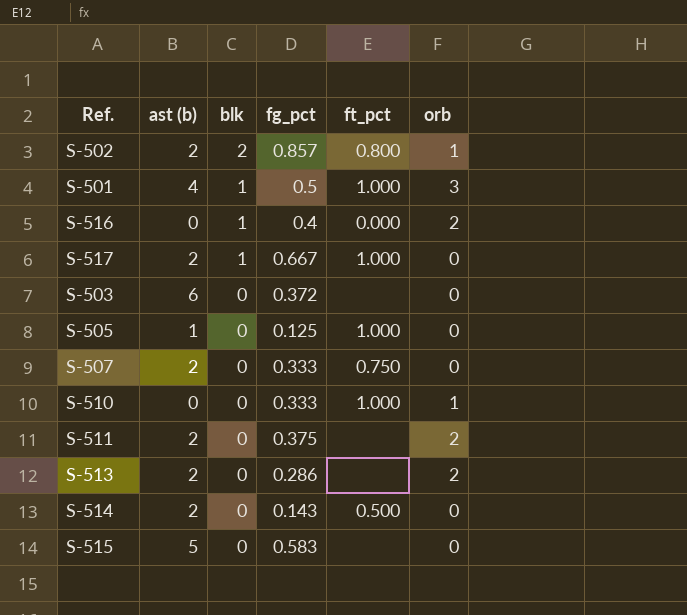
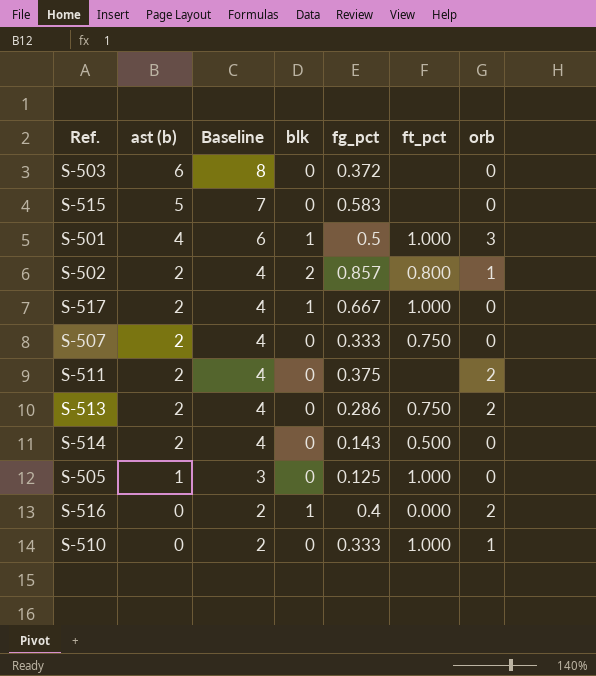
row order: blk descending -> ast (b) descending
column Baseline | formula: none -> [ast (b)] + 2
S-513 | ft_pct: none -> 0.750

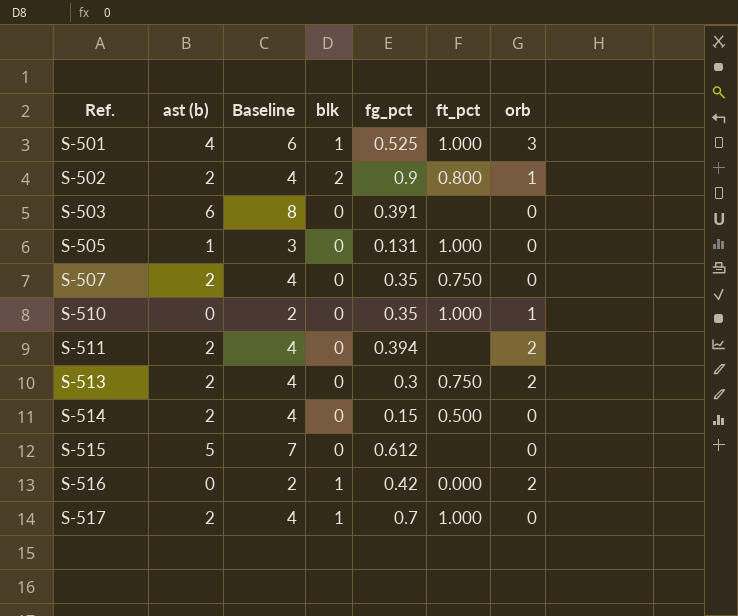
row order: ast (b) descending -> Ref. ascending
S-501 | fg_pct: 0.5 -> 0.525
S-502 | fg_pct: 0.857 -> 0.9
S-503 | fg_pct: 0.372 -> 0.391
S-505 | fg_pct: 0.125 -> 0.131
S-507 | fg_pct: 0.333 -> 0.35
S-510 | fg_pct: 0.333 -> 0.35
S-511 | fg_pct: 0.375 -> 0.394
S-513 | fg_pct: 0.286 -> 0.3
S-514 | fg_pct: 0.143 -> 0.15
S-515 | fg_pct: 0.583 -> 0.612
S-516 | fg_pct: 0.4 -> 0.42
S-517 | fg_pct: 0.667 -> 0.7

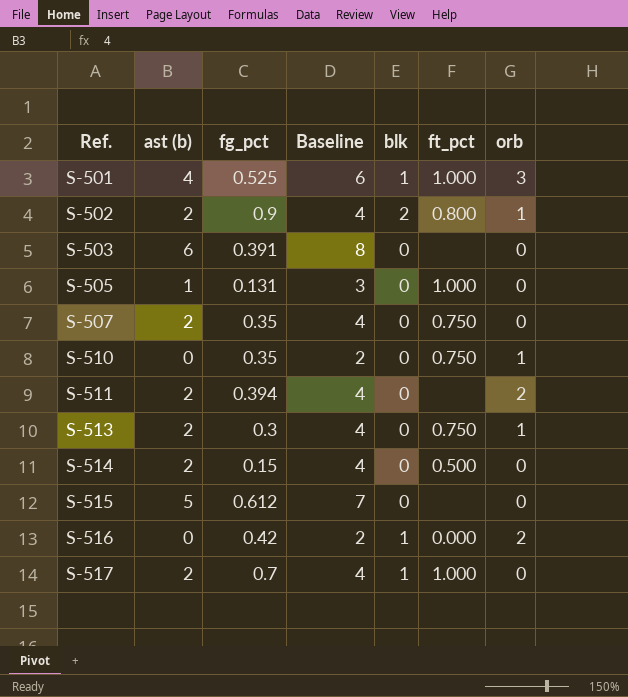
column fg_pct | position: 5 -> 3
S-510 | ft_pct: 1.000 -> 0.750
S-513 | orb: 2 -> 1

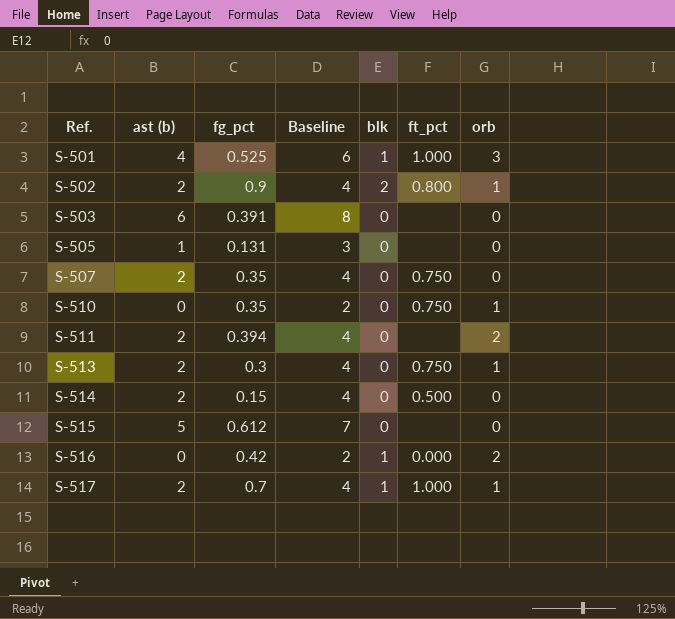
S-505 | ft_pct: 1.000 -> none
S-517 | orb: 0 -> 1

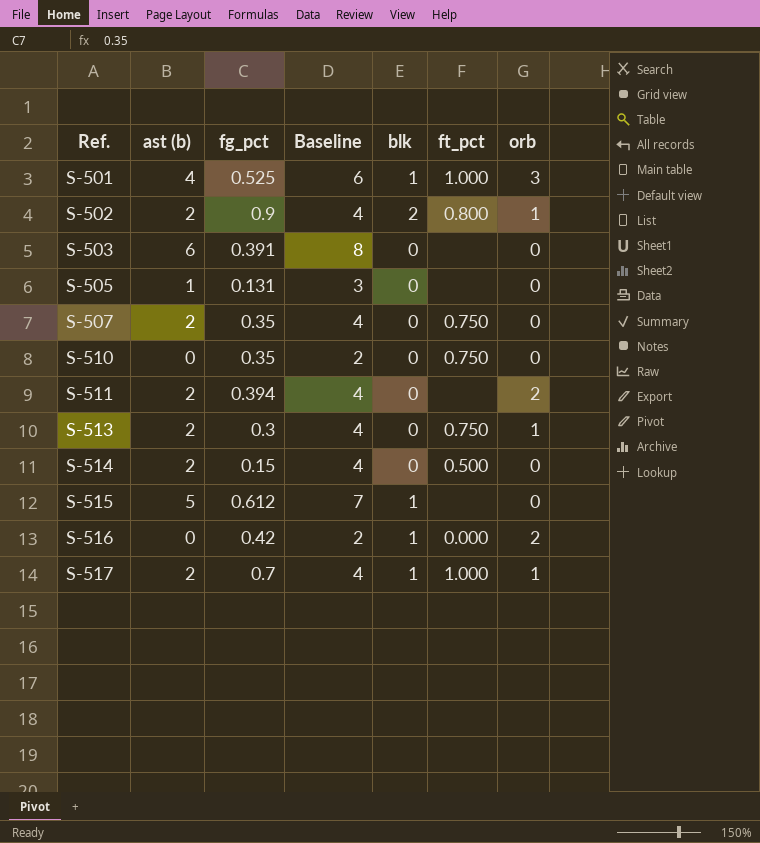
S-510 | orb: 1 -> 0
S-515 | blk: 0 -> 1

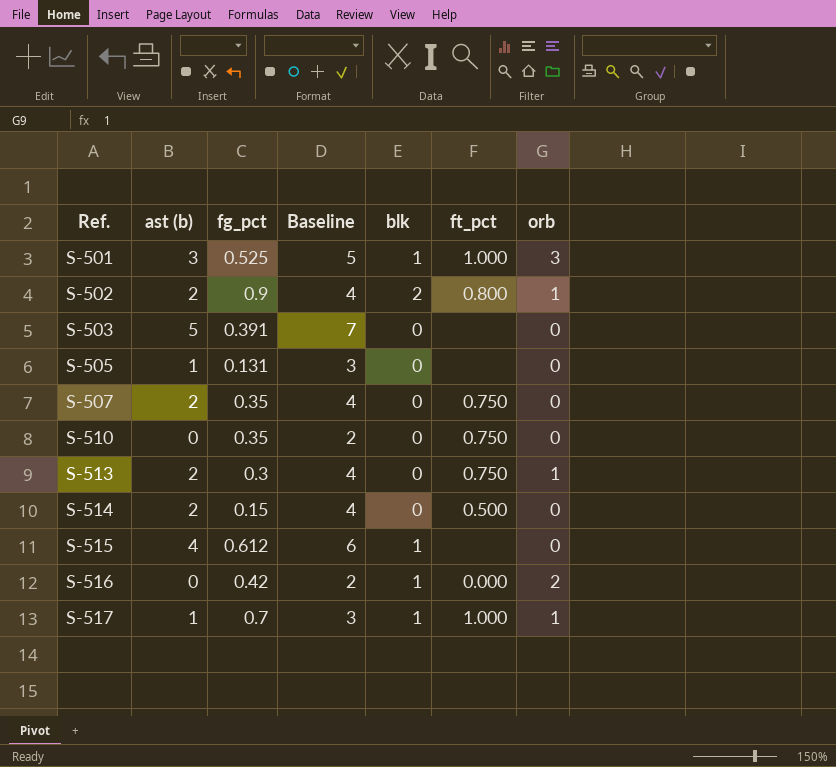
row S-511: 2 | 0.394 | 4 | 0 | none | 2 -> none
S-501 | ast (b): 4 -> 3
S-501 | Baseline: 6 -> 5
S-503 | ast (b): 6 -> 5
S-503 | Baseline: 8 -> 7
S-515 | ast (b): 5 -> 4
S-515 | Baseline: 7 -> 6
S-517 | ast (b): 2 -> 1
S-517 | Baseline: 4 -> 3

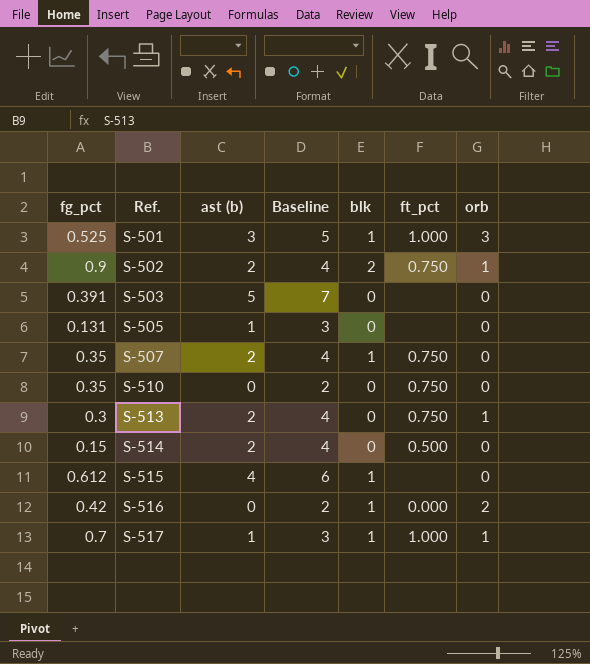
column fg_pct | position: 3 -> 1
S-502 | ft_pct: 0.800 -> 0.750
S-507 | blk: 0 -> 1

